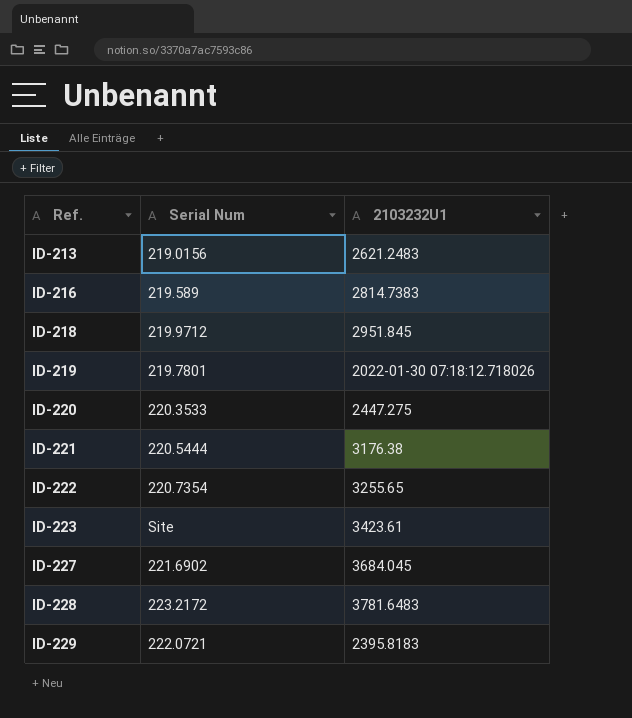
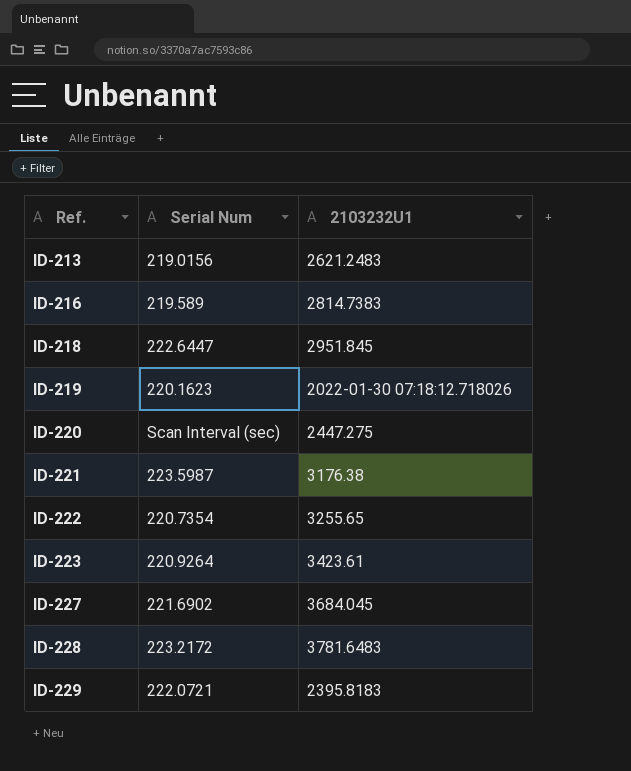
ID-218 | Serial Num: 219.9712 -> 222.6447
ID-219 | Serial Num: 219.7801 -> 220.1623
ID-220 | Serial Num: 220.3533 -> Scan Interval (sec)
ID-221 | Serial Num: 220.5444 -> 223.5987
ID-223 | Serial Num: Site -> 220.9264

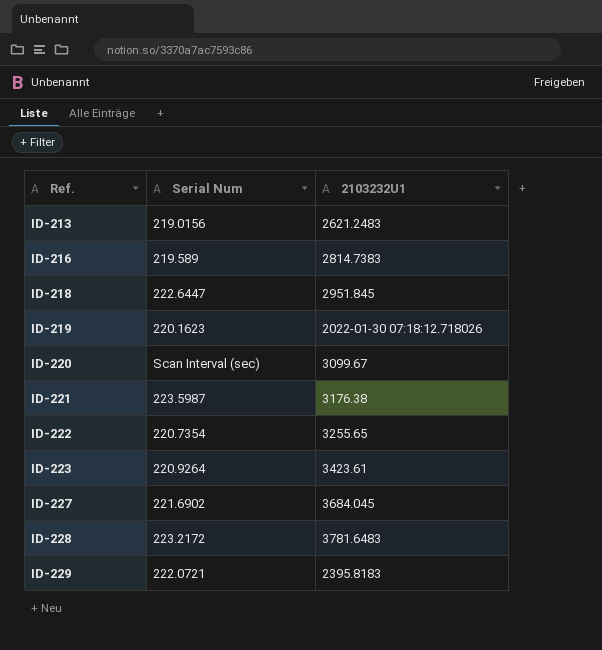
ID-220 | 2103232U1: 2447.275 -> 3099.67

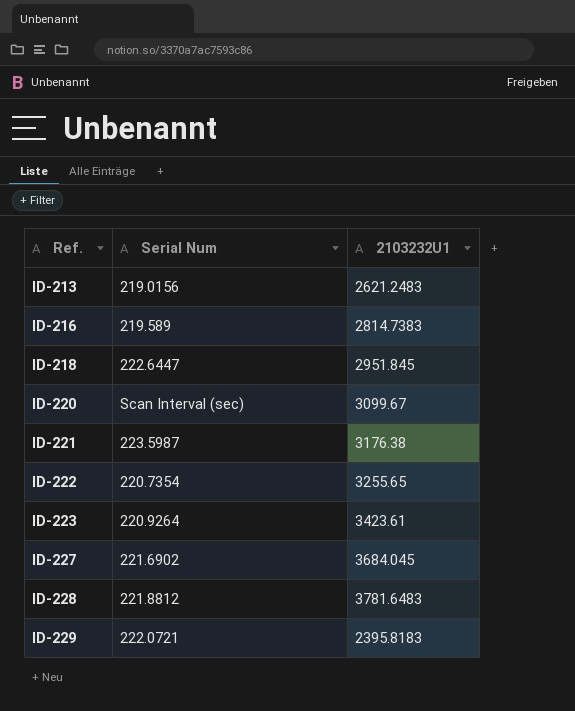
row ID-219: 220.1623 | 2022-01-30 07:18:12.718026 -> none
ID-228 | Serial Num: 223.2172 -> 221.8812

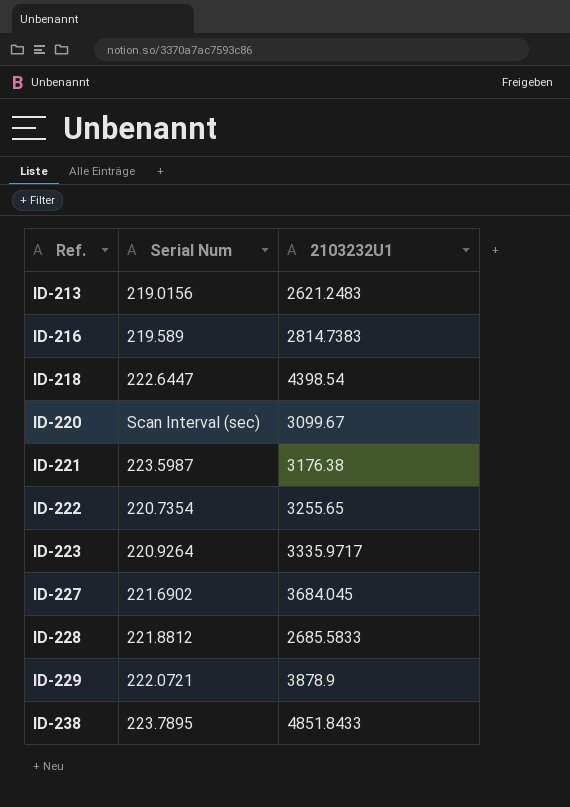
ID-218 | 2103232U1: 2951.845 -> 4398.54
ID-223 | 2103232U1: 3423.61 -> 3335.9717
ID-228 | 2103232U1: 3781.6483 -> 2685.5833
ID-229 | 2103232U1: 2395.8183 -> 3878.9
row ID-238: none -> 223.7895 | 4851.8433

